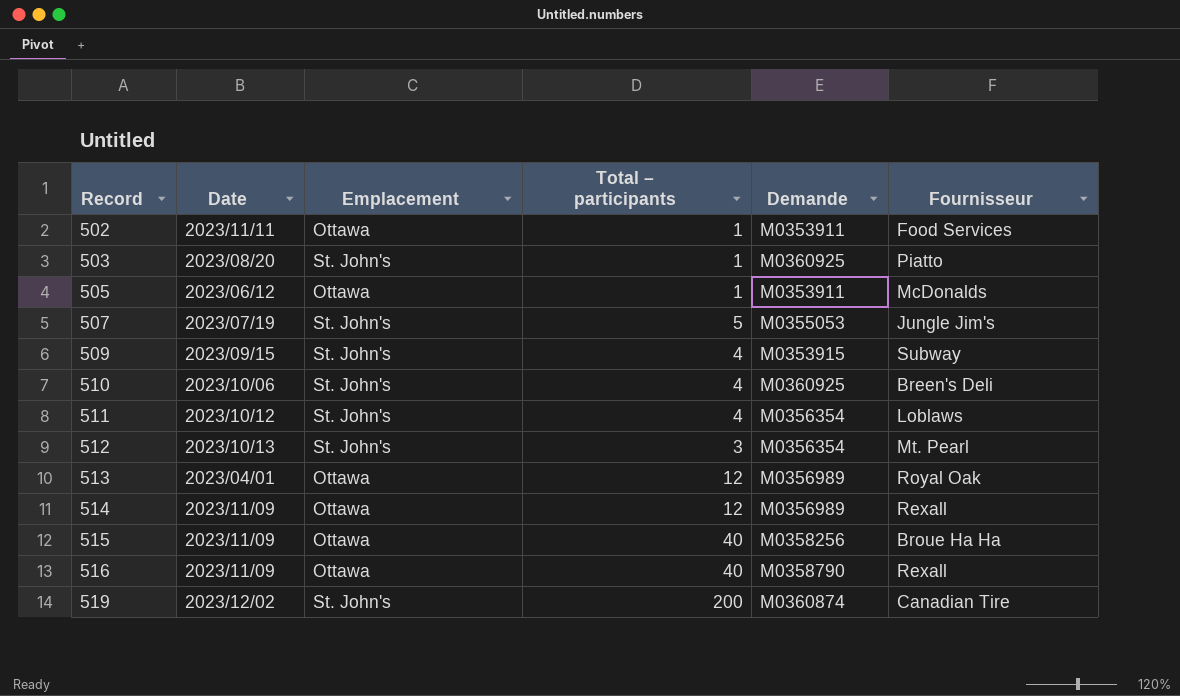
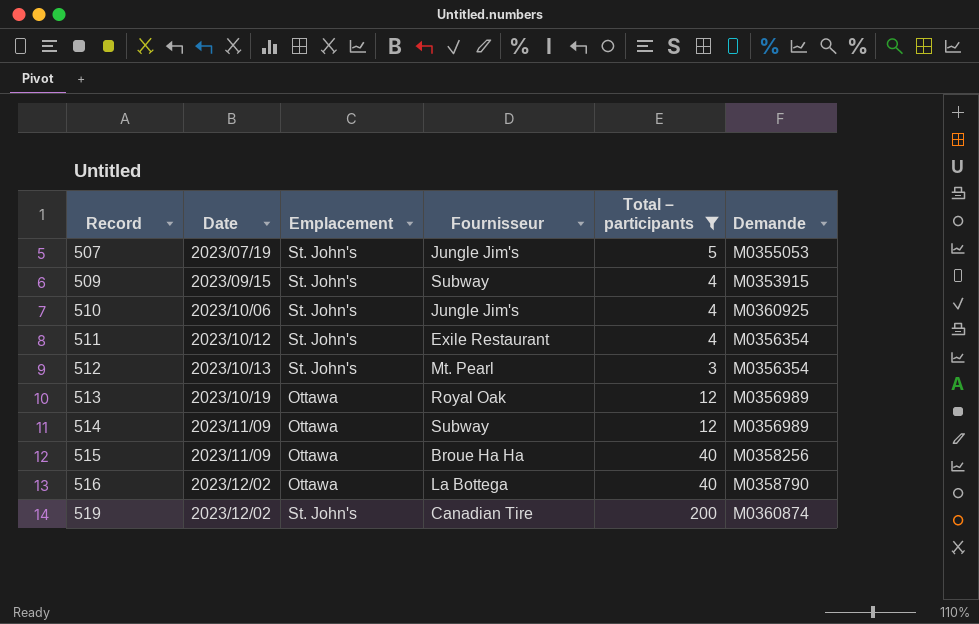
filter: none -> Total – participants != 1
column Fournisseur | position: 6 -> 4
510 | Fournisseur: Breen's Deli -> Jungle Jim's
511 | Fournisseur: Loblaws -> Exile Restaurant
513 | Date: 2023/04/01 -> 2023/10/19
514 | Fournisseur: Rexall -> Subway
516 | Date: 2023/11/09 -> 2023/12/02
516 | Fournisseur: Rexall -> La Bottega

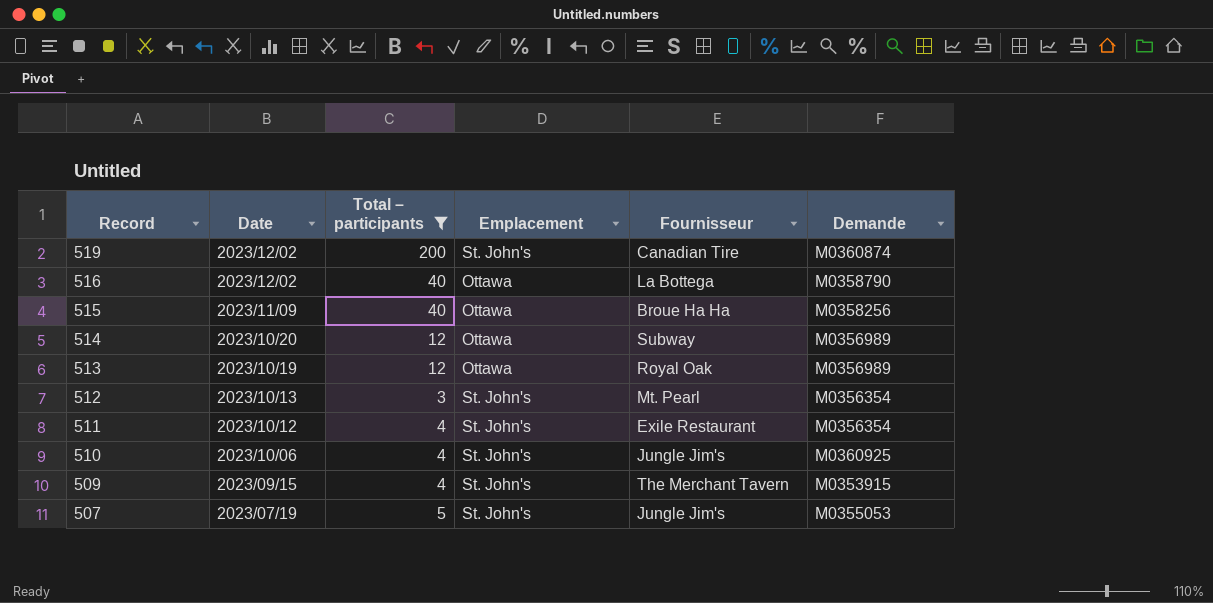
row order: Record ascending -> Record descending
column Total – participants | position: 5 -> 3
514 | Date: 2023/11/09 -> 2023/10/20
509 | Fournisseur: Subway -> The Merchant Tavern

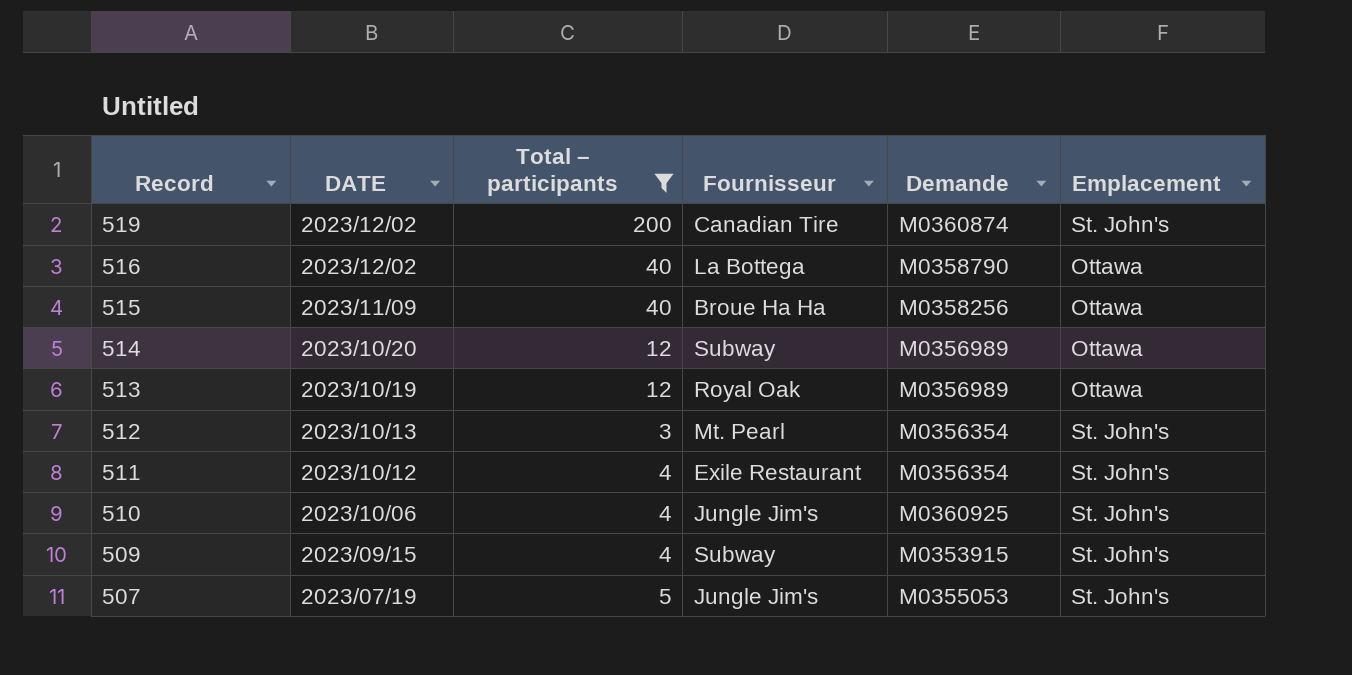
column name: Date -> DATE
column Emplacement | position: 4 -> 6
509 | Fournisseur: The Merchant Tavern -> Subway

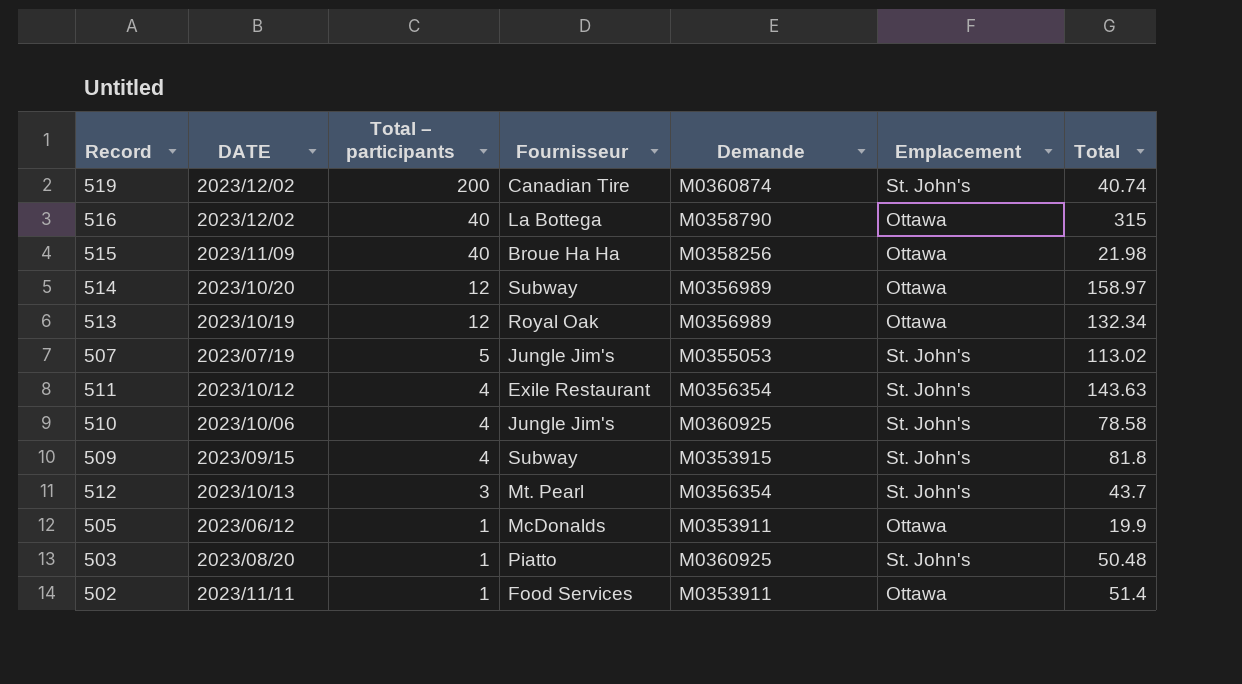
filter: Total – participants != 1 -> none
row order: Record descending -> Total – participants descending
column Total | position: none -> 7

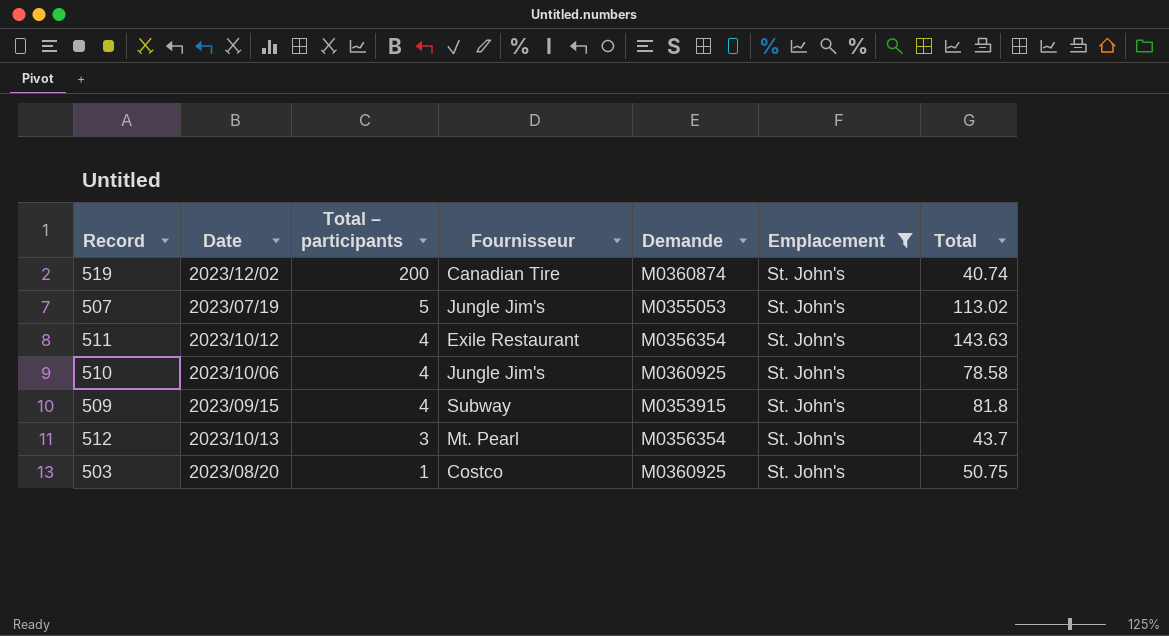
filter: none -> Emplacement = St. John's
column name: DATE -> Date
503 | Fournisseur: Piatto -> Costco
503 | Total: 50.48 -> 50.75

